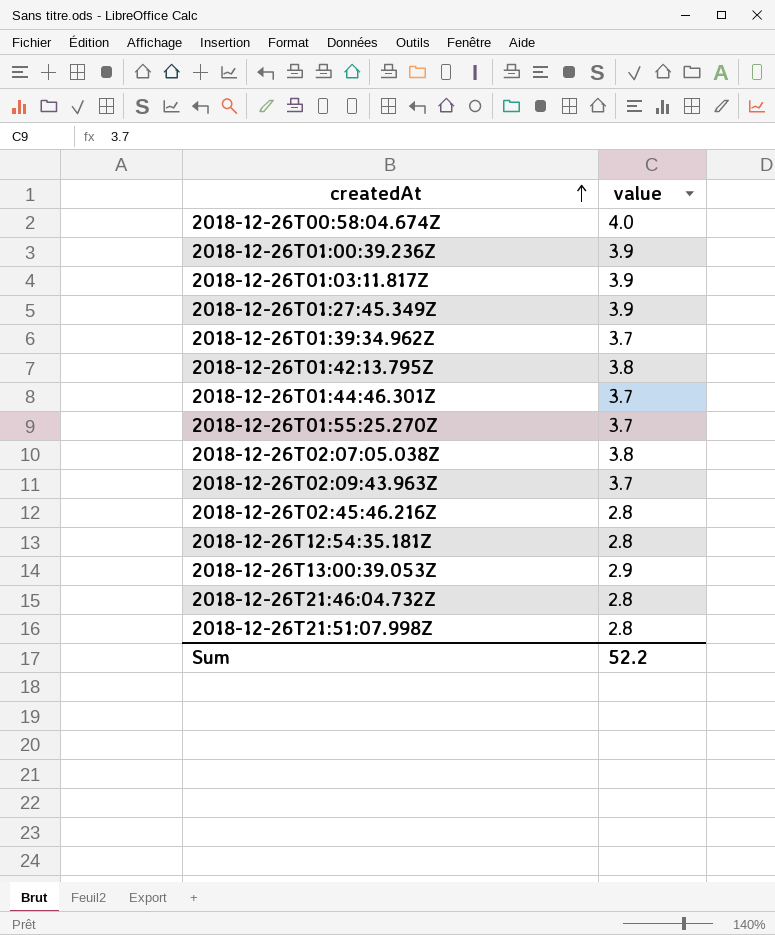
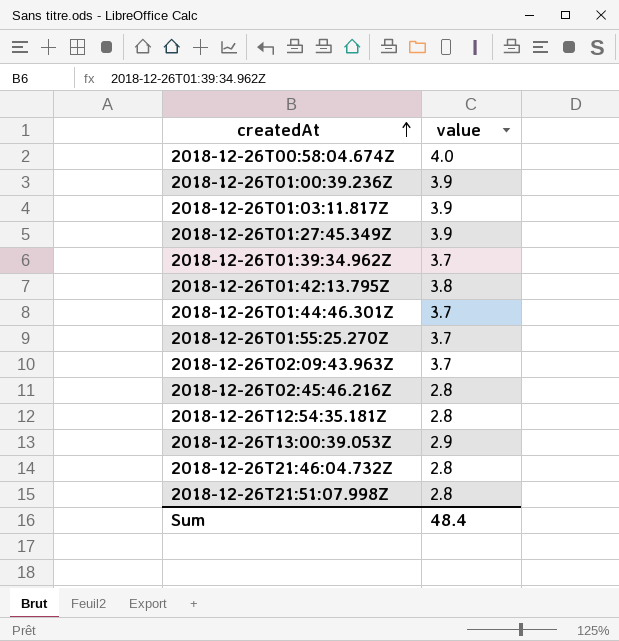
row 2018-12-26T02:07:05.038Z: 3.8 -> none
Sum | value: 52.2 -> 48.4

